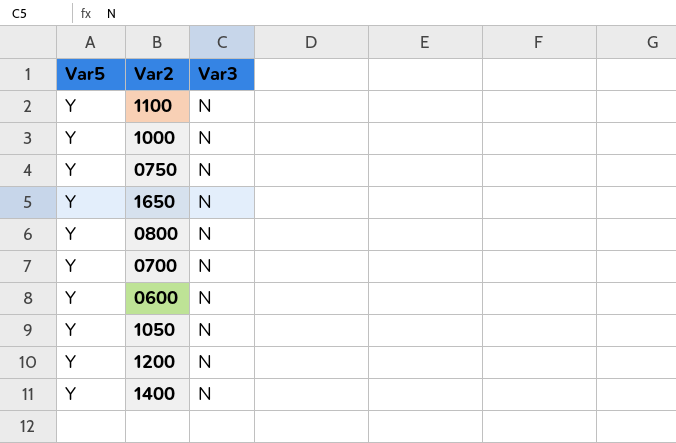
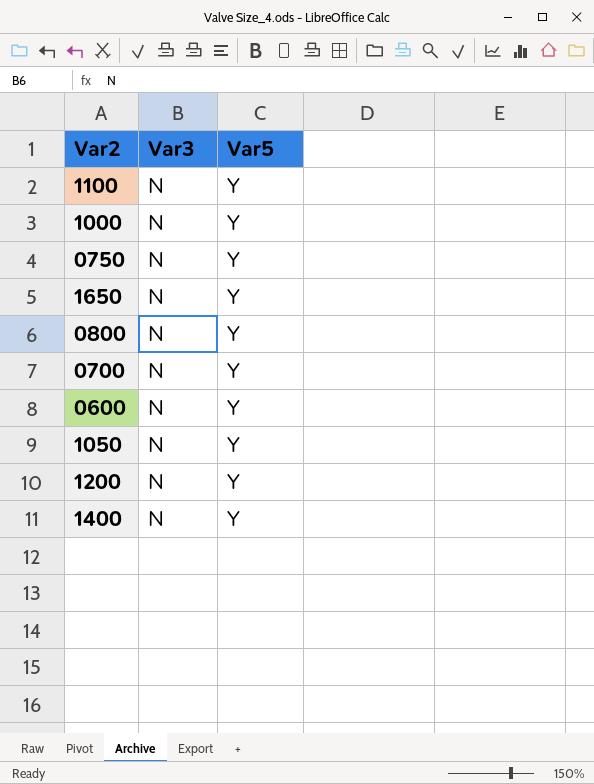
column Var5 | position: 1 -> 3

